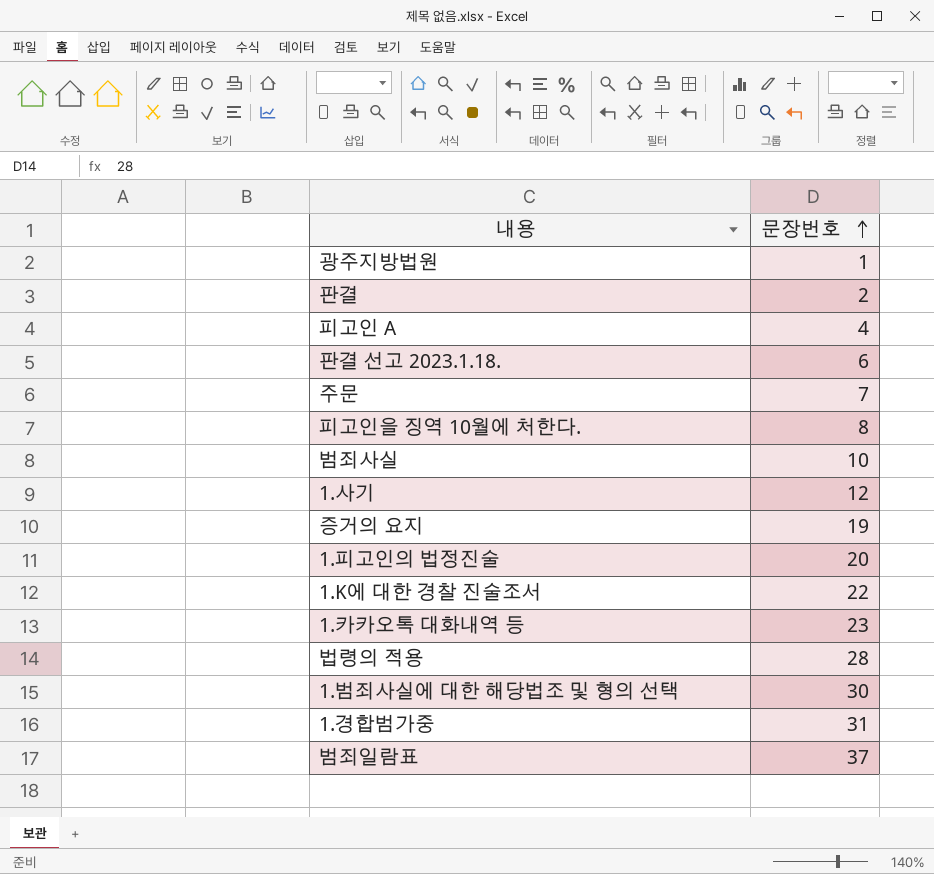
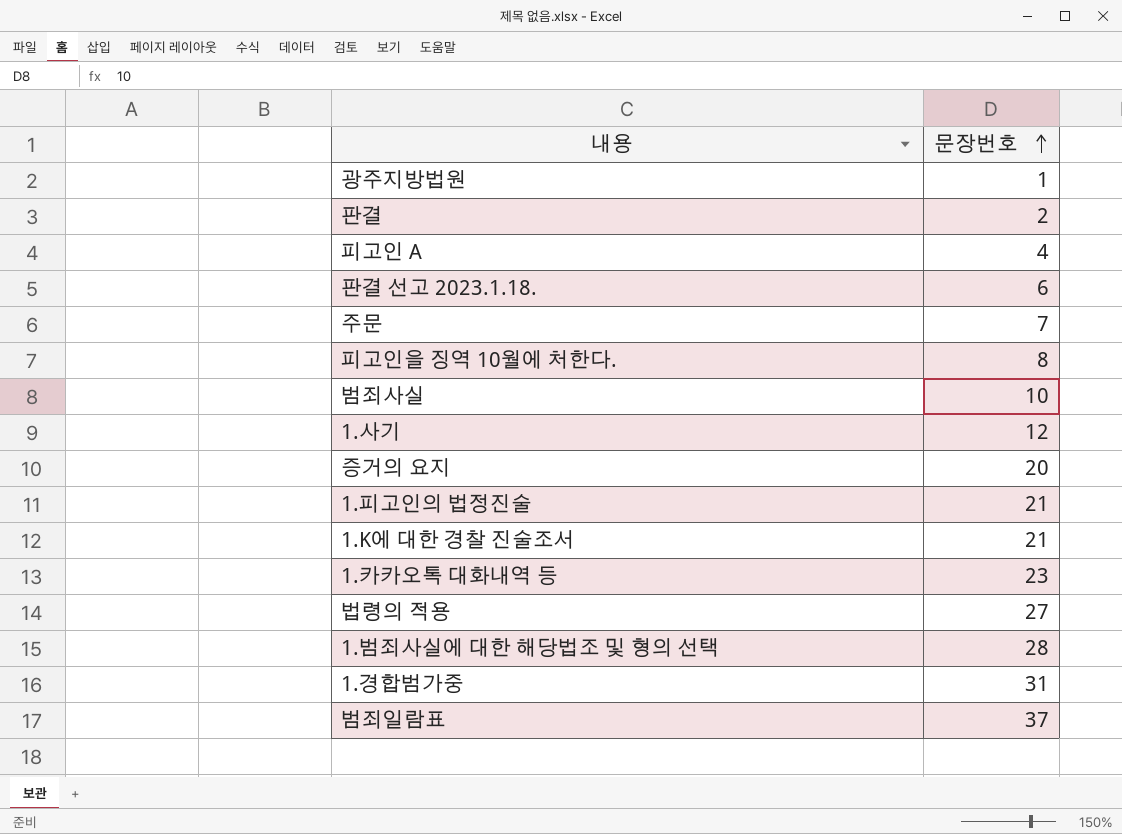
증거의 요지 | 문장번호: 19 -> 20
1.피고인의 법정진술 | 문장번호: 20 -> 21
1.K에 대한 경찰 진술조서 | 문장번호: 22 -> 21
법령의 적용 | 문장번호: 28 -> 27
1.범죄사실에 대한 해당법조 및 형의 선택 | 문장번호: 30 -> 28

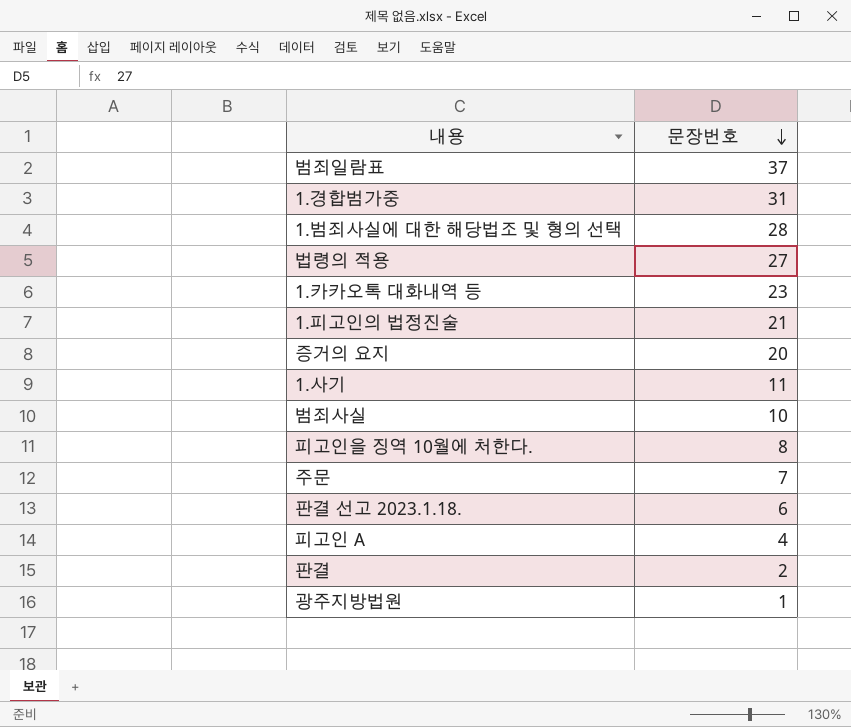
row order: 문장번호 ascending -> 문장번호 descending
row 1.K에 대한 경찰 진술조서: 21 -> none
1.사기 | 문장번호: 12 -> 11

